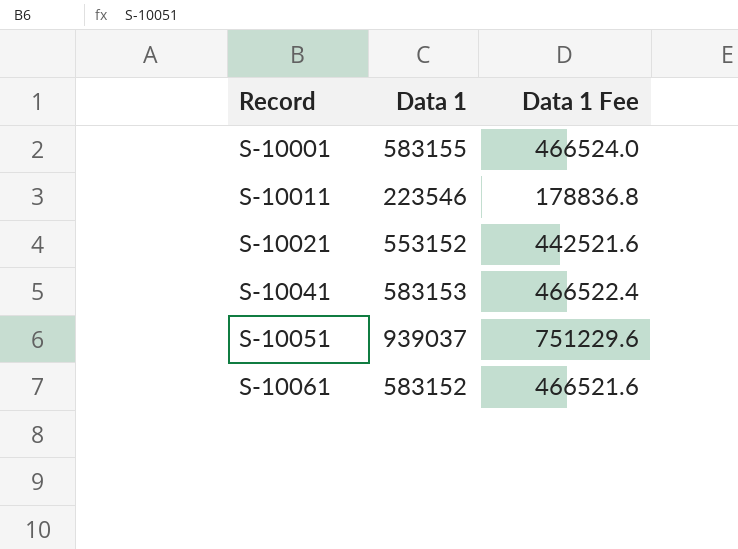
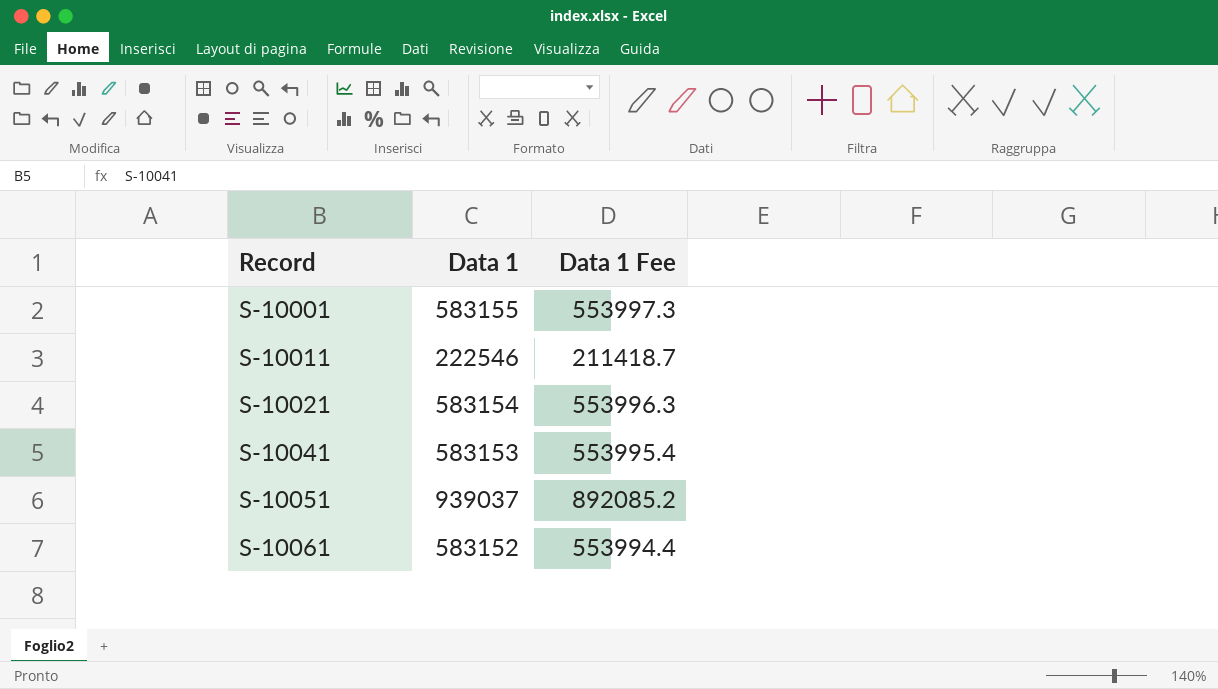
column Data 1 Fee | formula: [Data 1] * 0.8 -> [Data 1] * 0.95
S-10011 | Data 1: 223546 -> 222546
S-10021 | Data 1: 553152 -> 583154

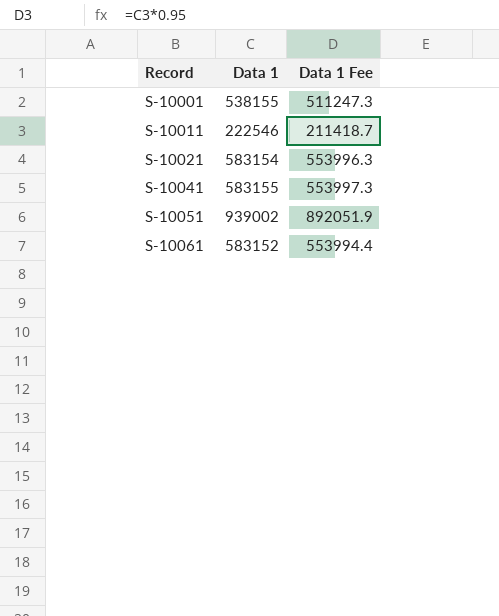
S-10001 | Data 1: 583155 -> 538155
S-10001 | Data 1 Fee: 553997.3 -> 511247.3
S-10041 | Data 1: 583153 -> 583155
S-10041 | Data 1 Fee: 553995.4 -> 553997.3
S-10051 | Data 1: 939037 -> 939002
S-10051 | Data 1 Fee: 892085.2 -> 892051.9

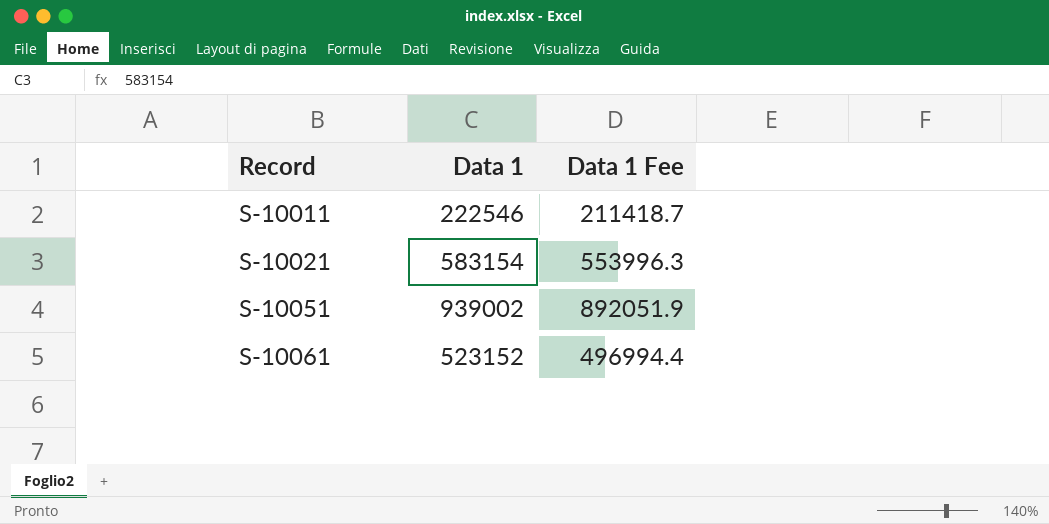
row S-10001: 538155 | 511247.3 -> none
row S-10041: 583155 | 553997.3 -> none
S-10061 | Data 1: 583152 -> 523152
S-10061 | Data 1 Fee: 553994.4 -> 496994.4

